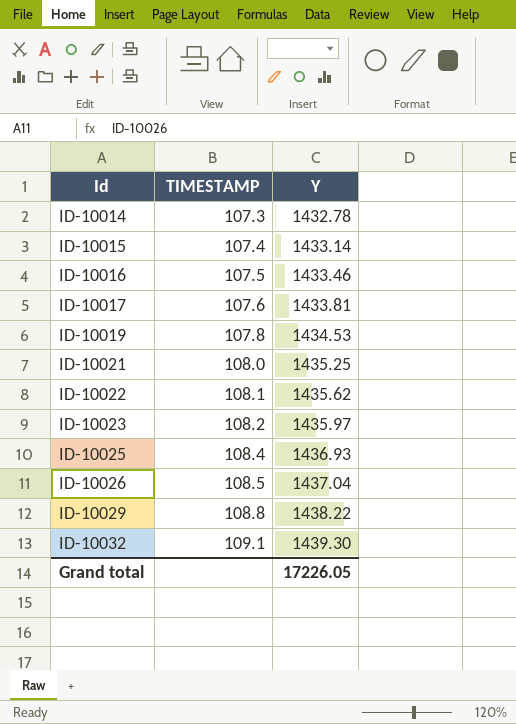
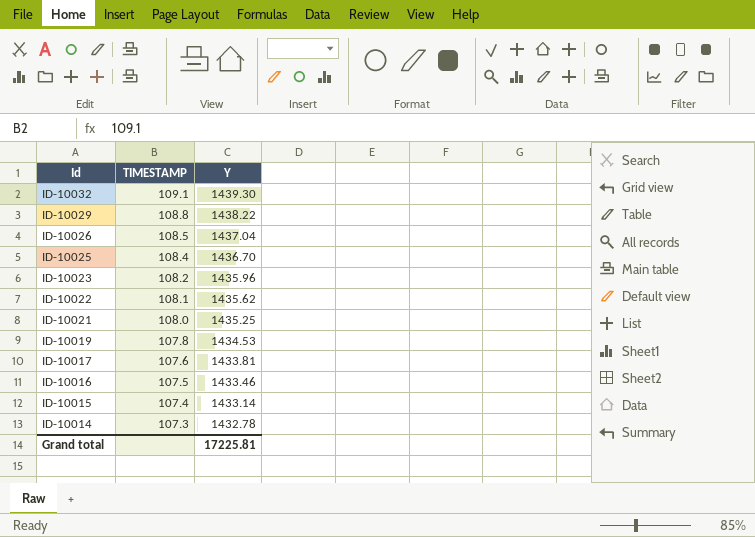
row order: Id ascending -> Id descending
ID-10025 | Y: 1436.93 -> 1436.70
ID-10023 | Y: 1435.97 -> 1435.96
Grand total | Y: 17226.05 -> 17225.81

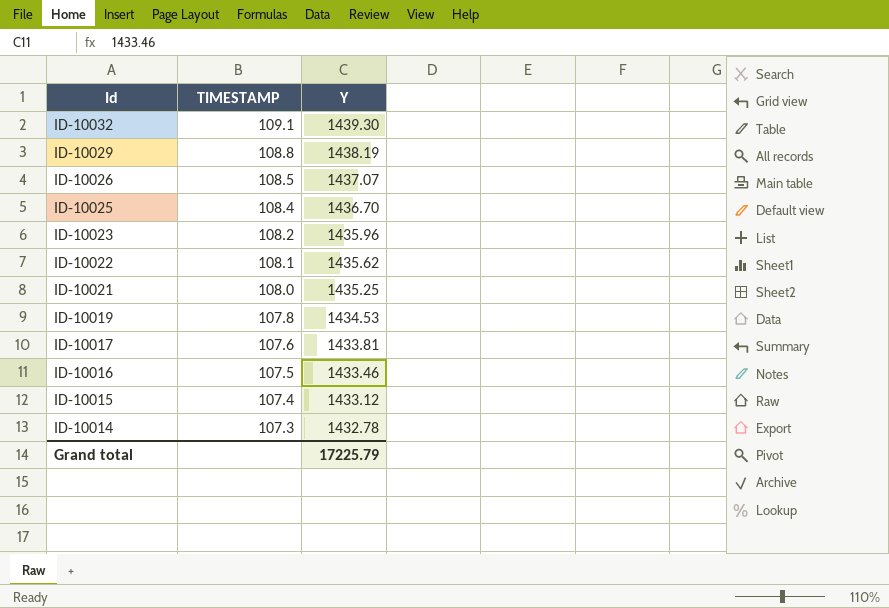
ID-10029 | Y: 1438.22 -> 1438.19
ID-10026 | Y: 1437.04 -> 1437.07
ID-10015 | Y: 1433.14 -> 1433.12
Grand total | Y: 17225.81 -> 17225.79

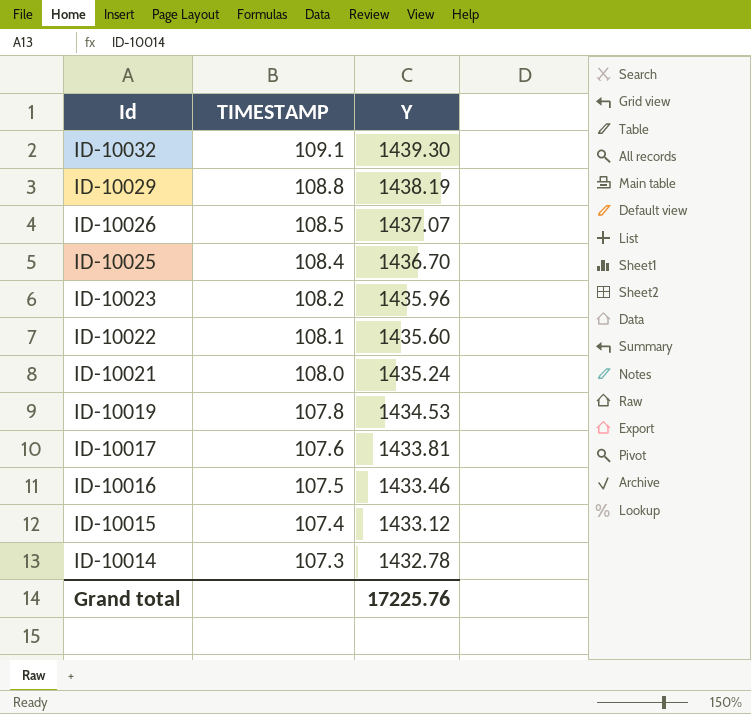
ID-10022 | Y: 1435.62 -> 1435.60
ID-10021 | Y: 1435.25 -> 1435.24
Grand total | Y: 17225.79 -> 17225.76

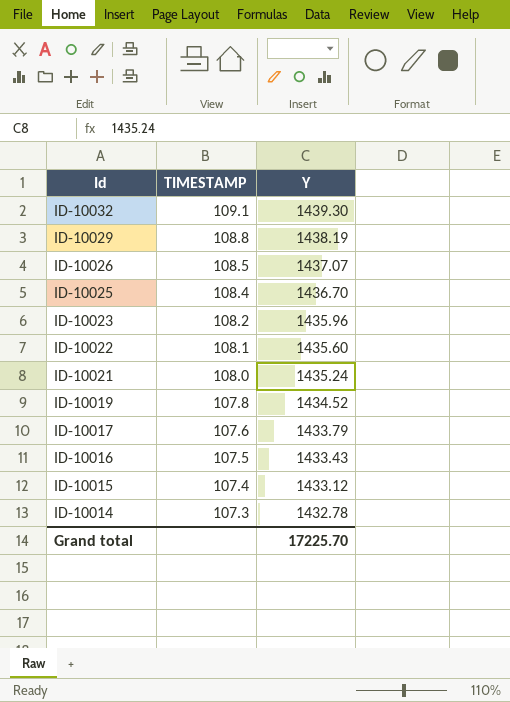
ID-10019 | Y: 1434.53 -> 1434.52
ID-10017 | Y: 1433.81 -> 1433.79
ID-10016 | Y: 1433.46 -> 1433.43
Grand total | Y: 17225.76 -> 17225.70

